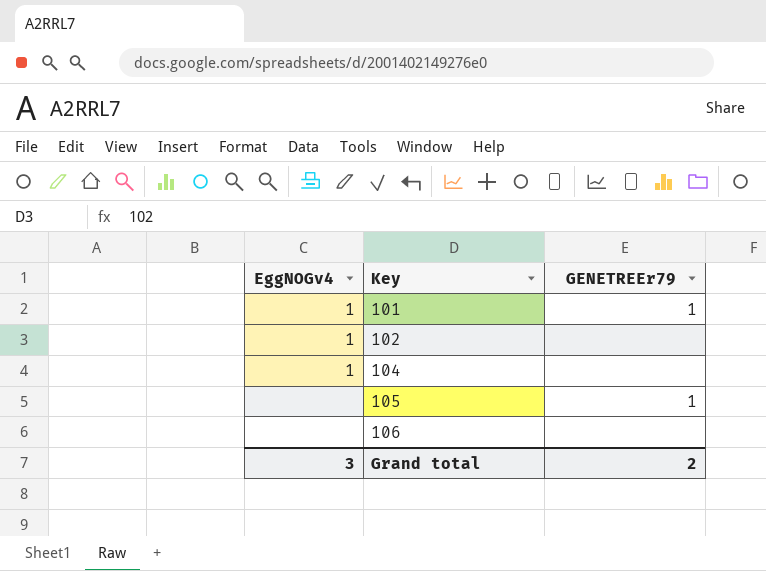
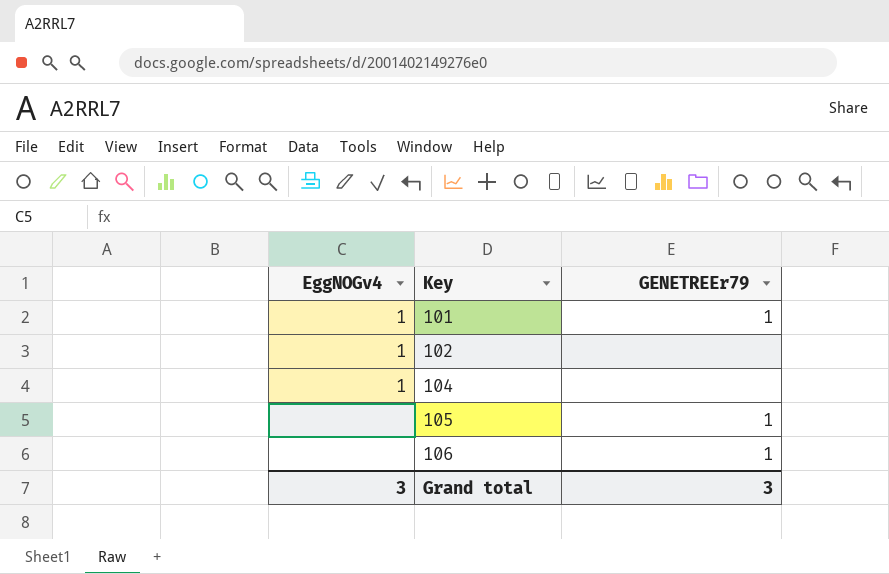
106 | GENETREEr79: none -> 1
Grand total | GENETREEr79: 2 -> 3

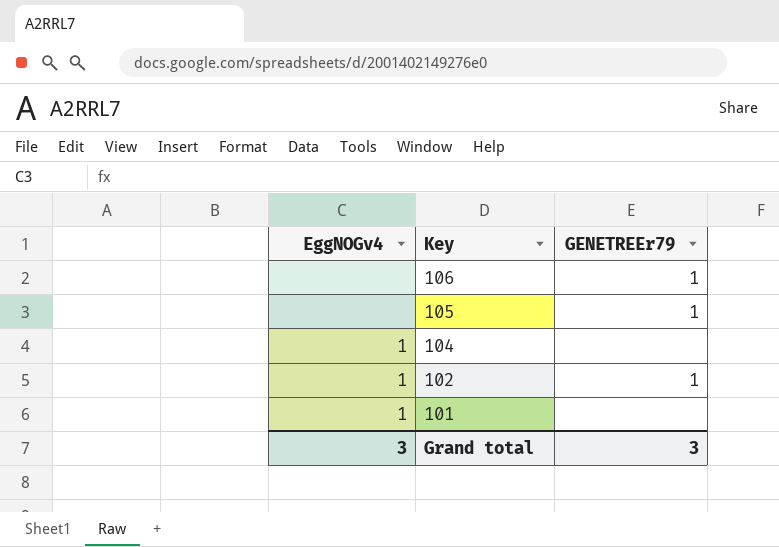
row order: Key ascending -> Key descending
102 | GENETREEr79: none -> 1
101 | GENETREEr79: 1 -> none

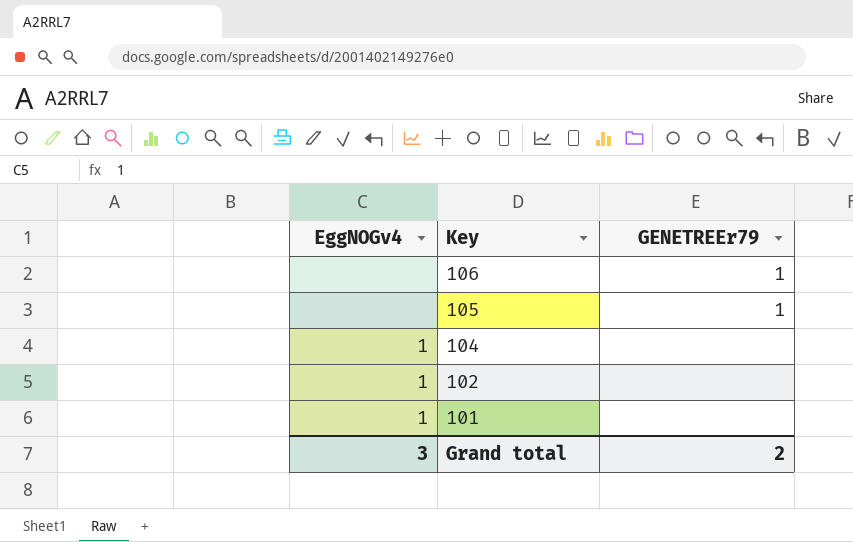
102 | GENETREEr79: 1 -> none
Grand total | GENETREEr79: 3 -> 2

